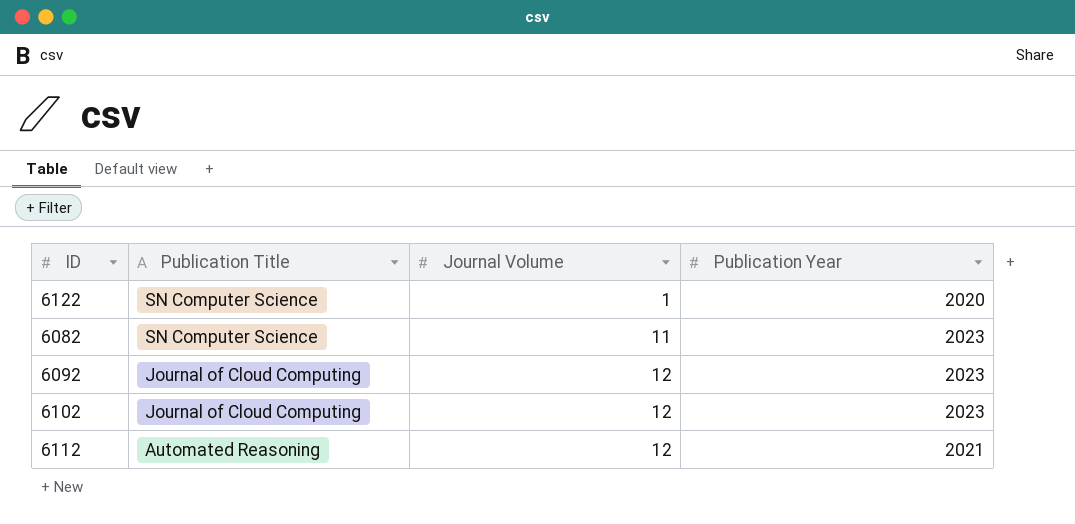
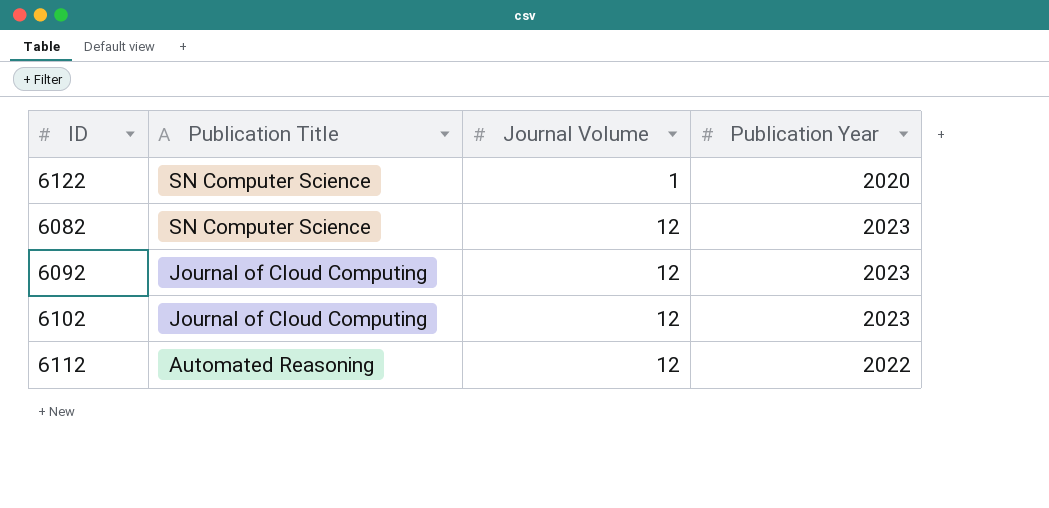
6082 | Journal Volume: 11 -> 12
6112 | Publication Year: 2021 -> 2022

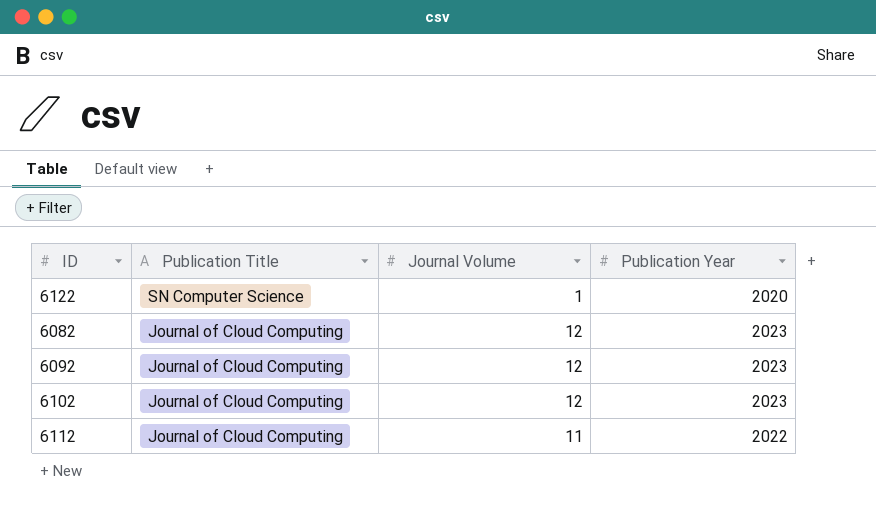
6082 | Publication Title: SN Computer Science -> Journal of Cloud Computing
6112 | Publication Title: Automated Reasoning -> Journal of Cloud Computing
6112 | Journal Volume: 12 -> 11

